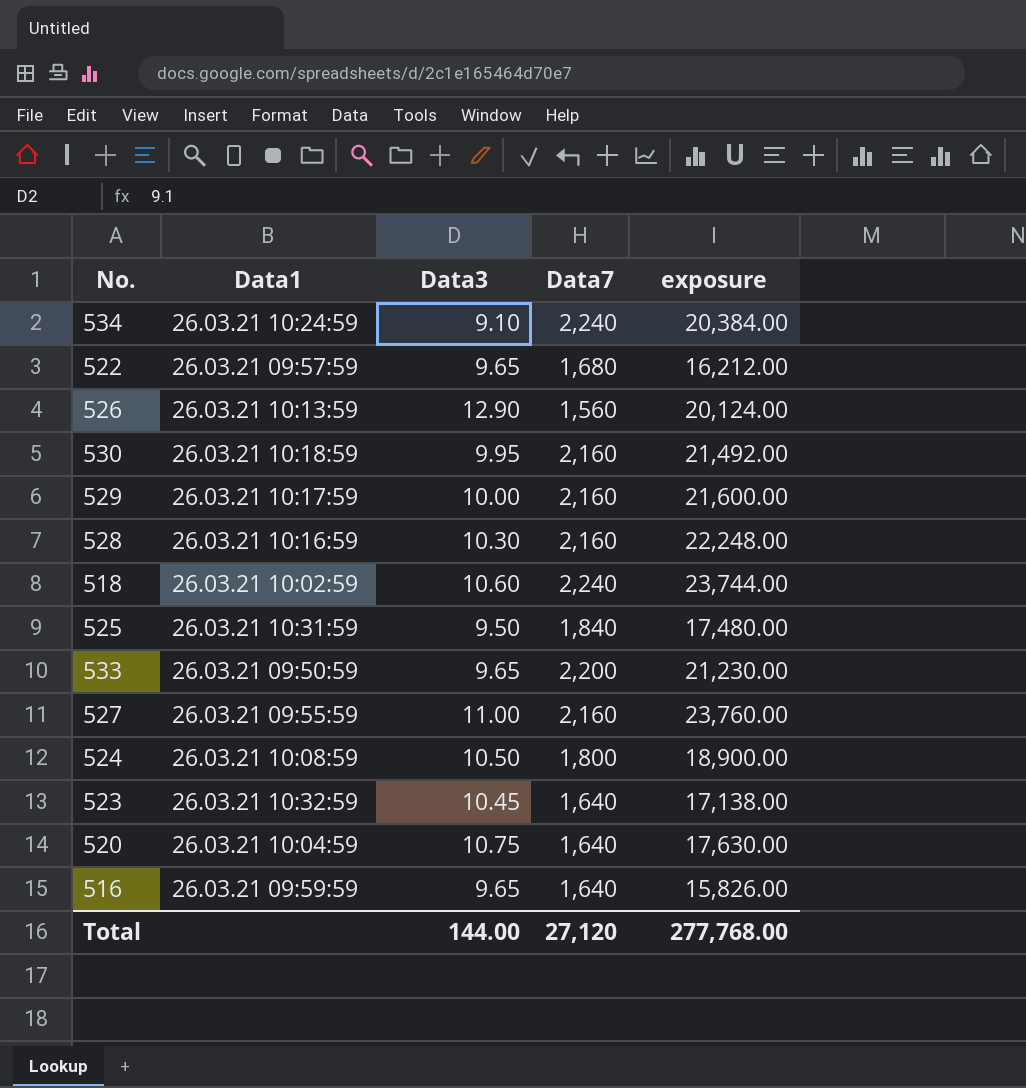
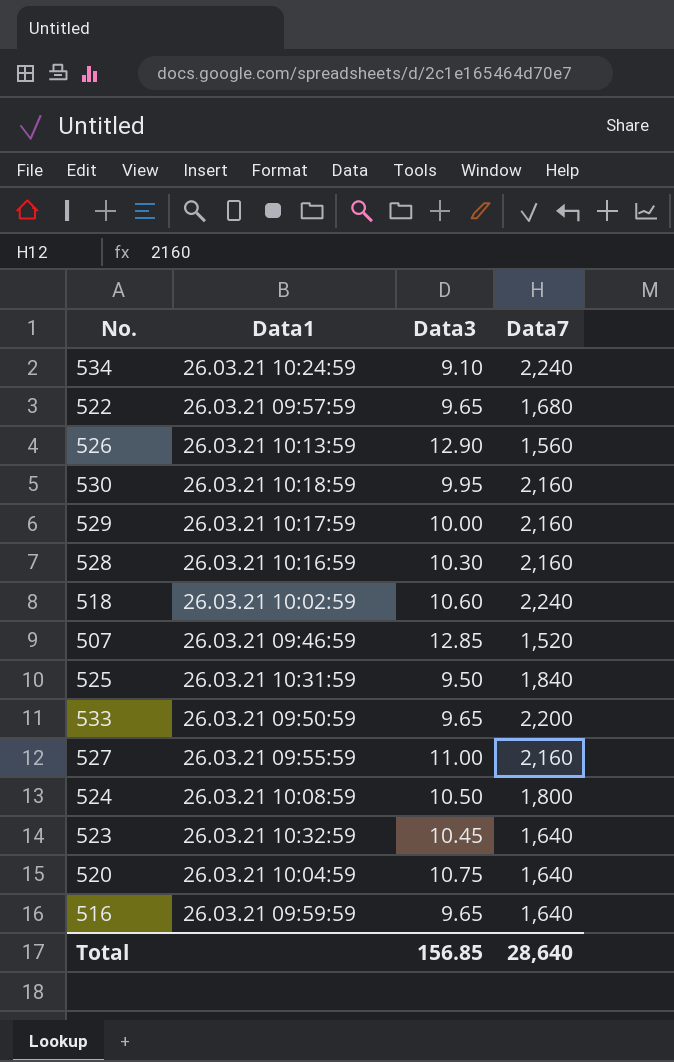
column exposure | formula: [Data3] * [Data7] -> none
row 507: none -> 26.03.21 09:46:59 | 12.85 | 1,520
Total | Data3: 144.00 -> 156.85
Total | Data7: 27,120 -> 28,640

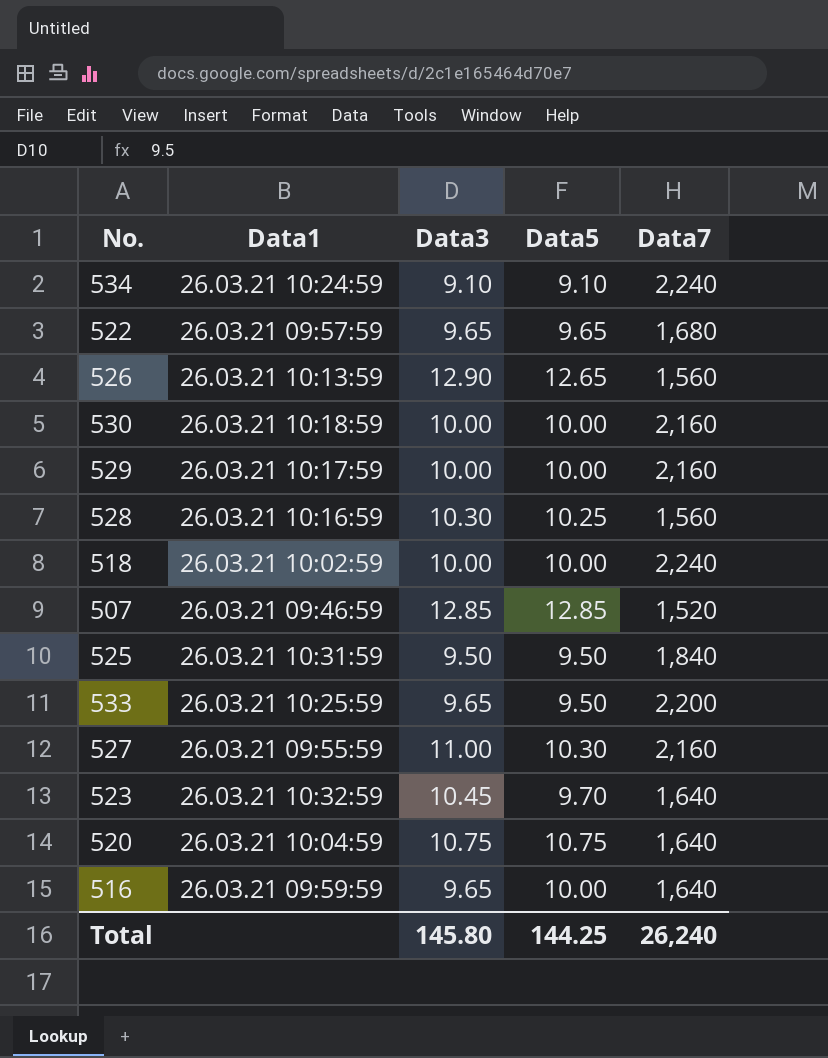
column Data5 | position: none -> 4
row 524: 26.03.21 10:08:59 | 10.50 | 1,800 -> none
530 | Data3: 9.95 -> 10.00
528 | Data7: 2,160 -> 1,560
518 | Data3: 10.60 -> 10.00
533 | Data1: 26.03.21 09:50:59 -> 26.03.21 10:25:59
Total | Data3: 156.85 -> 145.80
Total | Data7: 28,640 -> 26,240

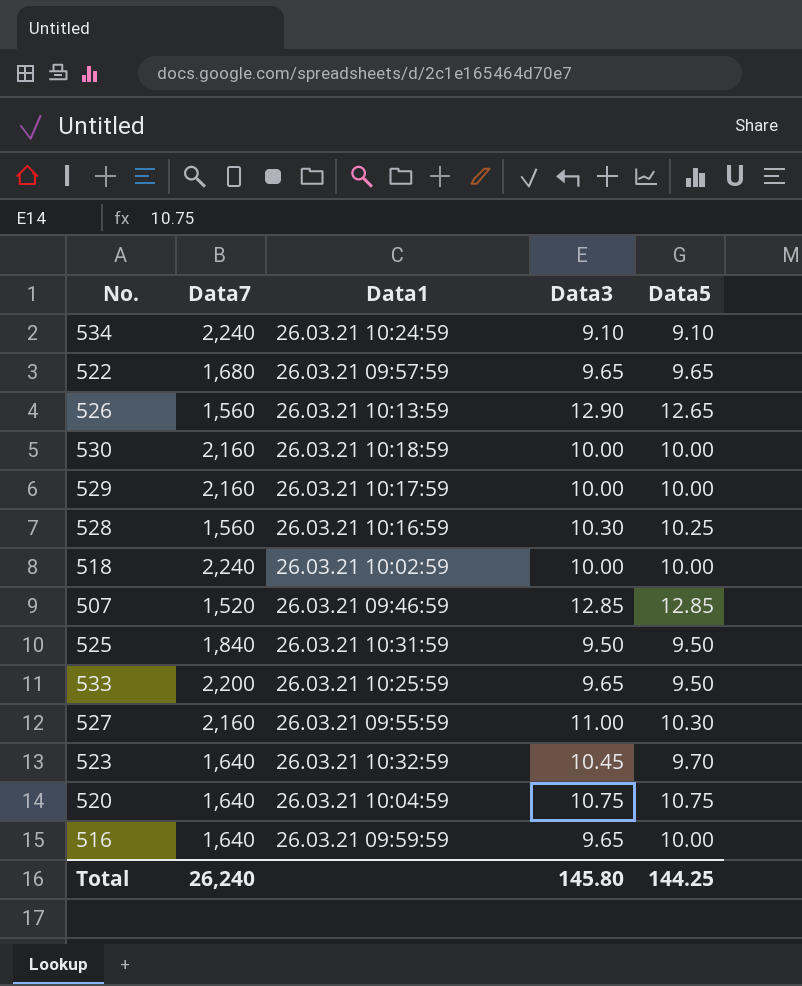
column Data7 | position: 5 -> 2

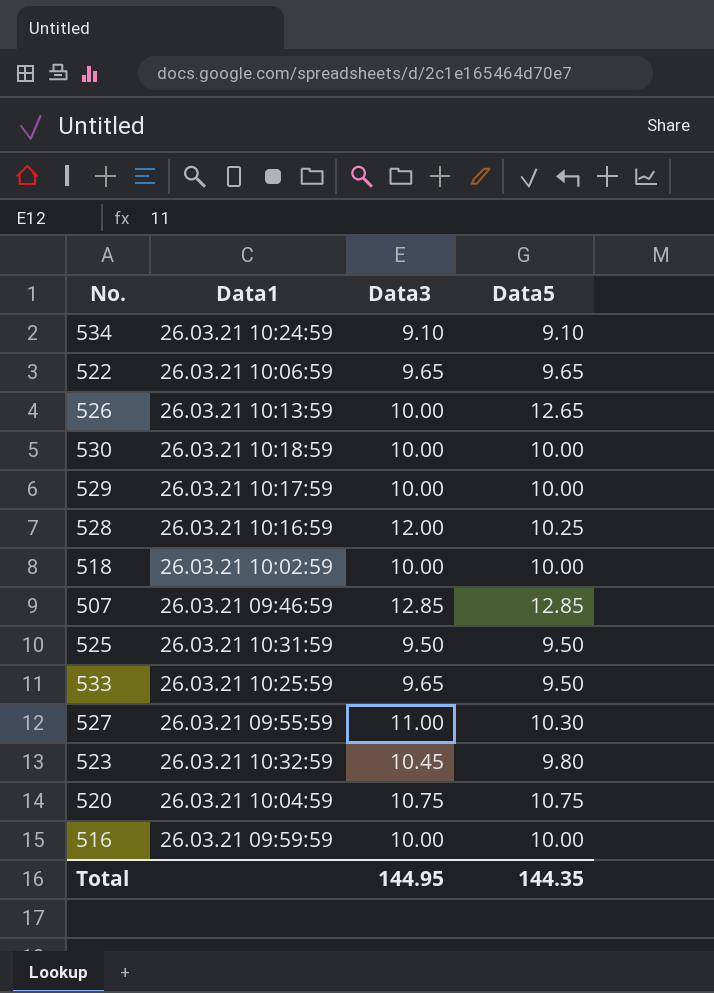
column Data7 | position: 2 -> none
522 | Data1: 26.03.21 09:57:59 -> 26.03.21 10:06:59
526 | Data3: 12.90 -> 10.00
528 | Data3: 10.30 -> 12.00
523 | Data5: 9.70 -> 9.80
516 | Data3: 9.65 -> 10.00
Total | Data3: 145.80 -> 144.95
Total | Data5: 144.25 -> 144.35

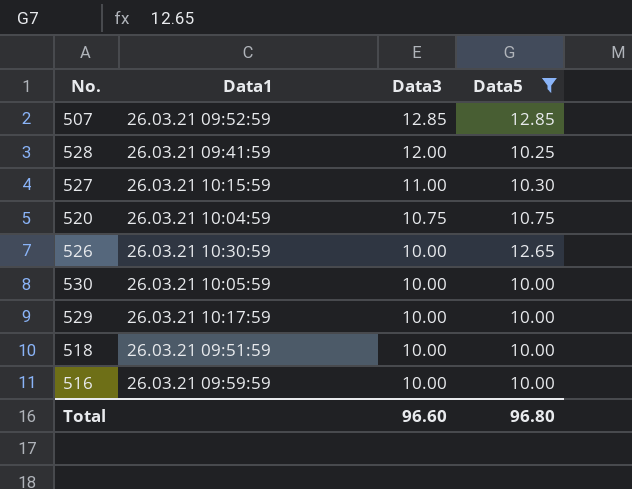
filter: none -> Data5 >= 10.00
row order: none -> Data3 descending
507 | Data1: 26.03.21 09:46:59 -> 26.03.21 09:52:59
528 | Data1: 26.03.21 10:16:59 -> 26.03.21 09:41:59
527 | Data1: 26.03.21 09:55:59 -> 26.03.21 10:15:59
526 | Data1: 26.03.21 10:13:59 -> 26.03.21 10:30:59
530 | Data1: 26.03.21 10:18:59 -> 26.03.21 10:05:59
518 | Data1: 26.03.21 10:02:59 -> 26.03.21 09:51:59
Total | Data3: 144.95 -> 96.60
Total | Data5: 144.35 -> 96.80

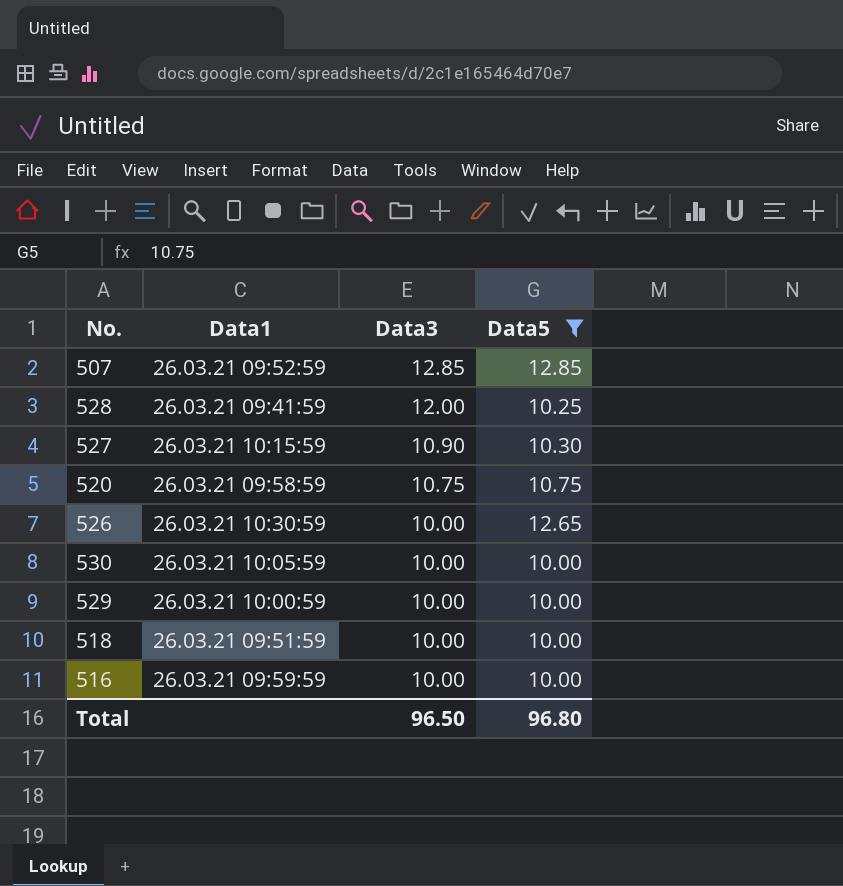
527 | Data3: 11.00 -> 10.90
520 | Data1: 26.03.21 10:04:59 -> 26.03.21 09:58:59
529 | Data1: 26.03.21 10:17:59 -> 26.03.21 10:00:59
Total | Data3: 96.60 -> 96.50

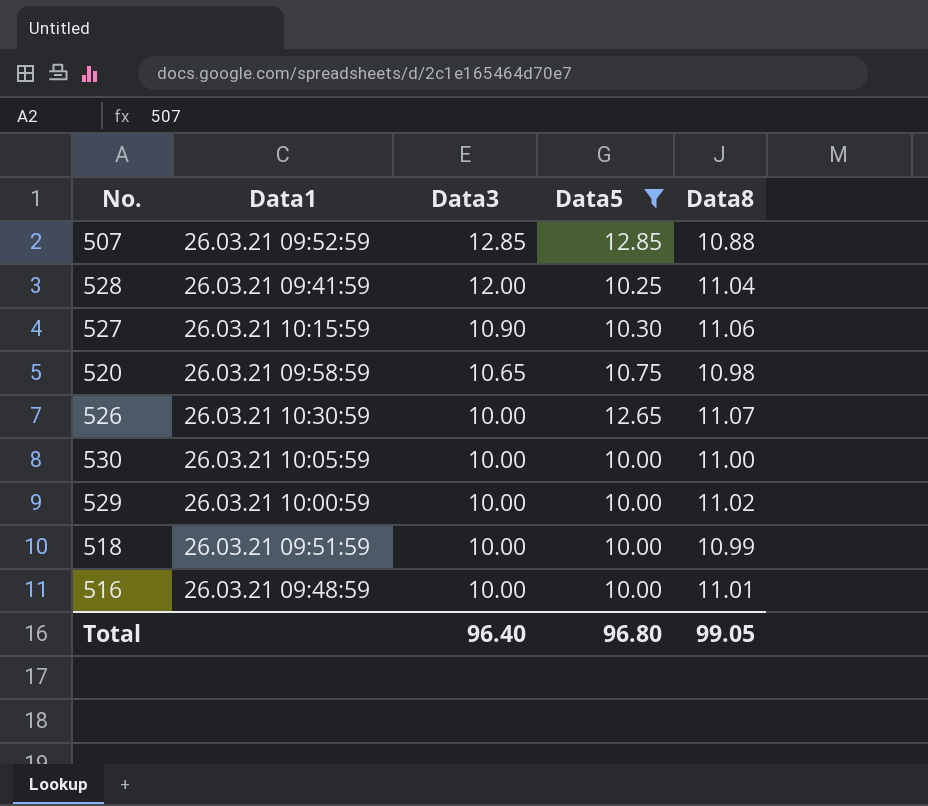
column Data8 | position: none -> 5
520 | Data3: 10.75 -> 10.65
516 | Data1: 26.03.21 09:59:59 -> 26.03.21 09:48:59
Total | Data3: 96.50 -> 96.40

